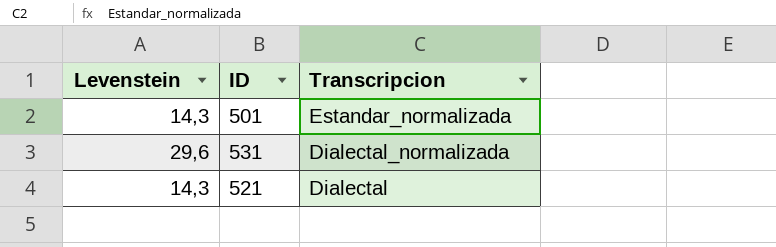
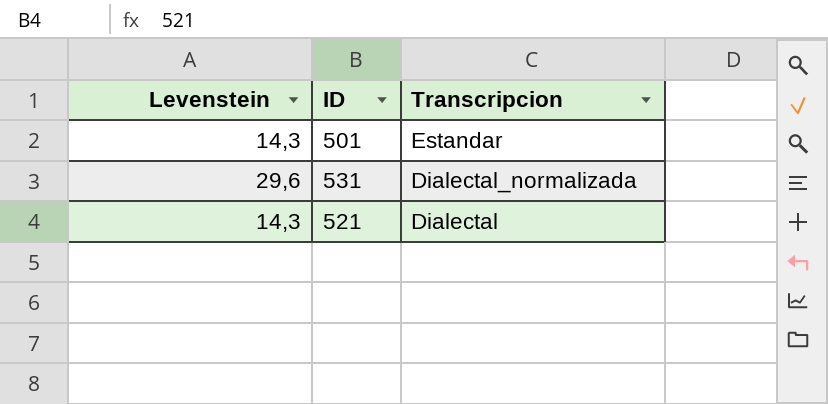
501 | Transcripcion: Estandar_normalizada -> Estandar

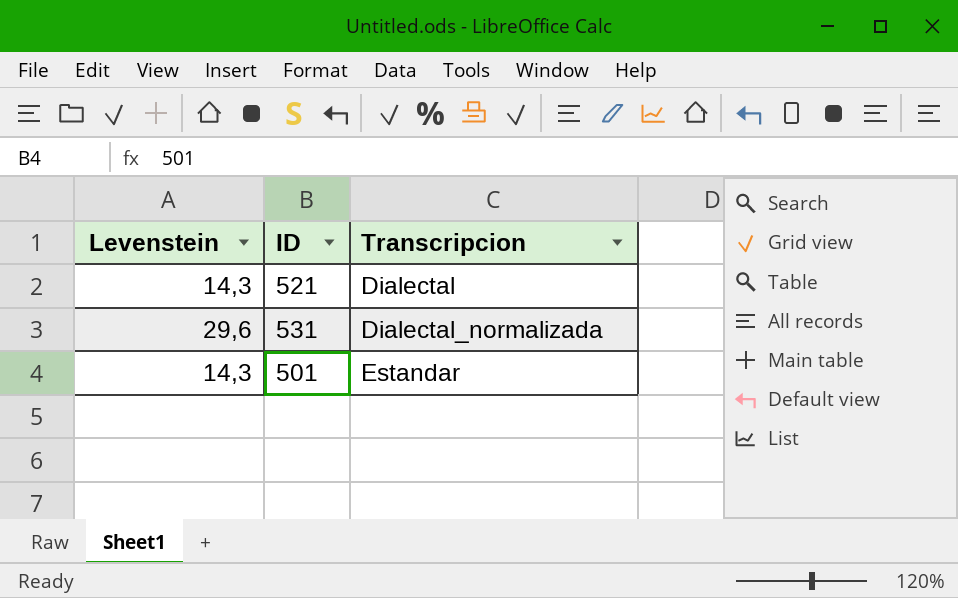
row order: Transcripcion descending -> Transcripcion ascending

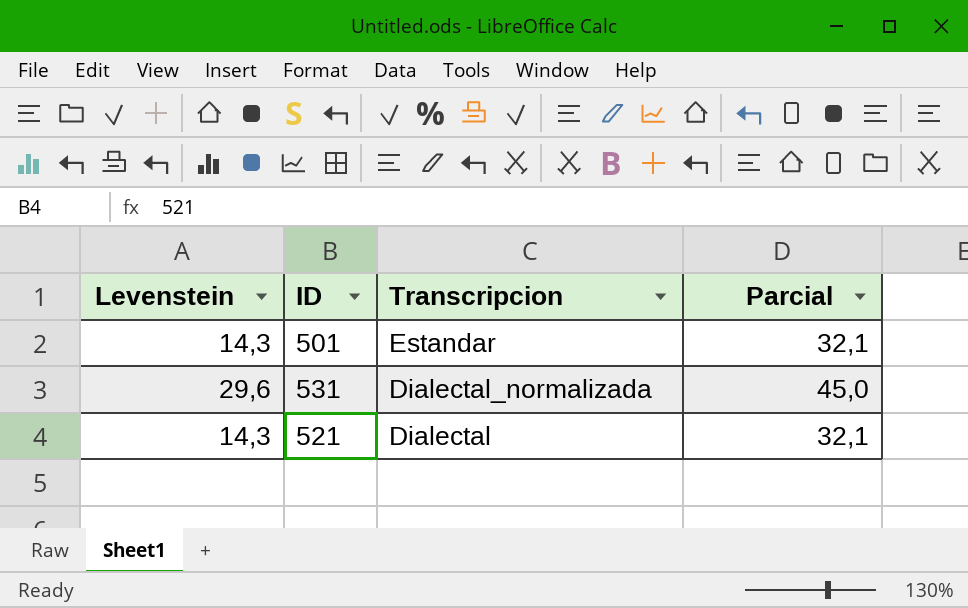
row order: Transcripcion ascending -> Transcripcion descending
column Parcial | position: none -> 4

